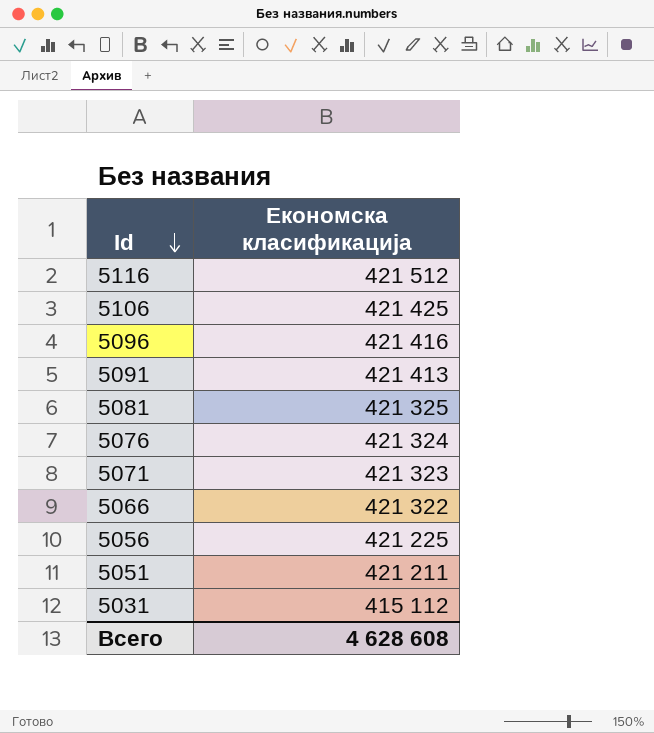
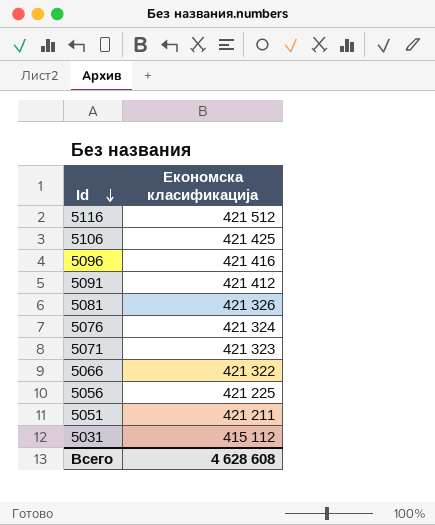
5091 | Економска класификација: 421 413 -> 421 412
5081 | Економска класификација: 421 325 -> 421 326

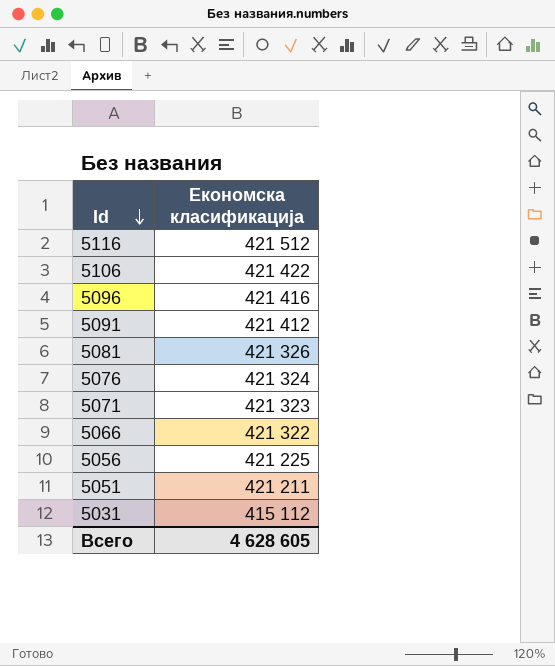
5106 | Економска класификација: 421 425 -> 421 422
Всего | Економска класификација: 4 628 608 -> 4 628 605

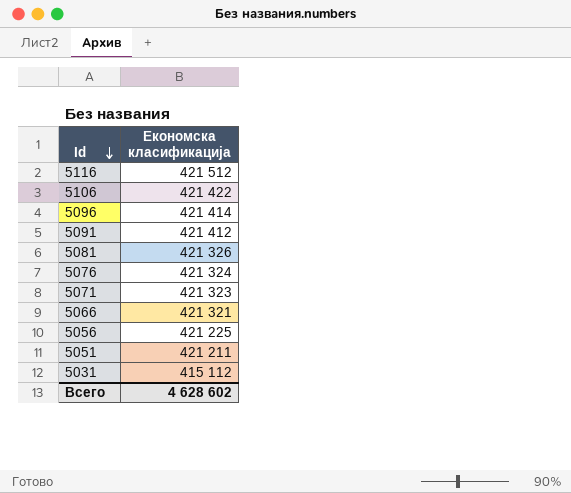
5096 | Економска класификација: 421 416 -> 421 414
5066 | Економска класификација: 421 322 -> 421 321
Всего | Економска класификација: 4 628 605 -> 4 628 602

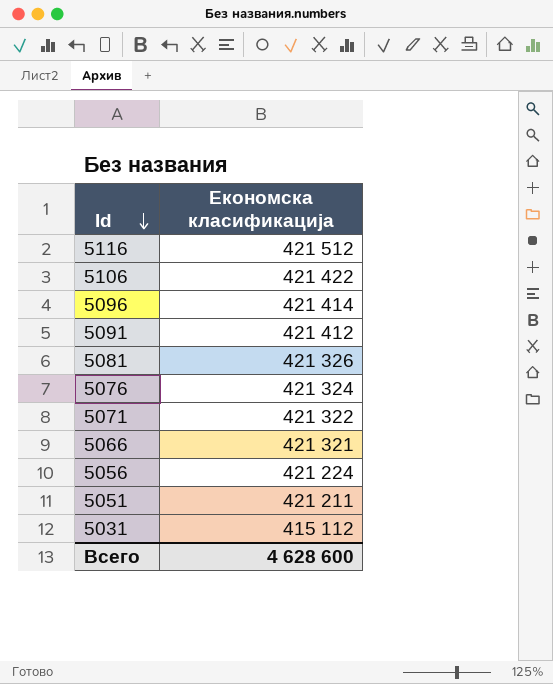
5071 | Економска класификација: 421 323 -> 421 322
5056 | Економска класификација: 421 225 -> 421 224
Всего | Економска класификација: 4 628 602 -> 4 628 600

